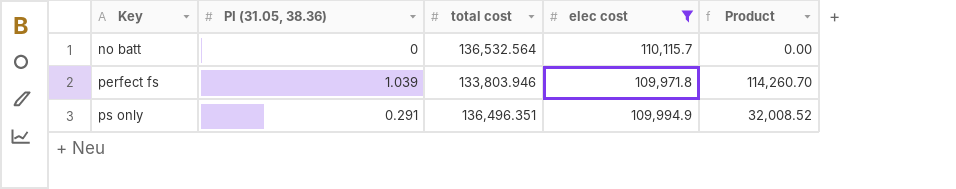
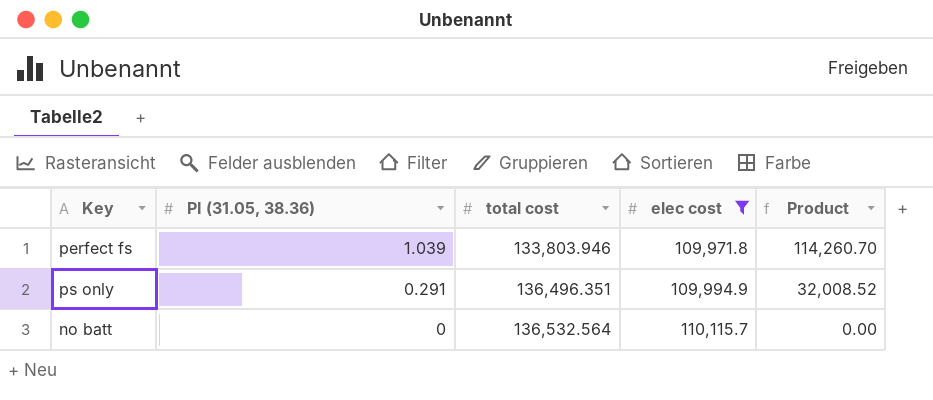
row order: Key ascending -> PI (31.05, 38.36) descending

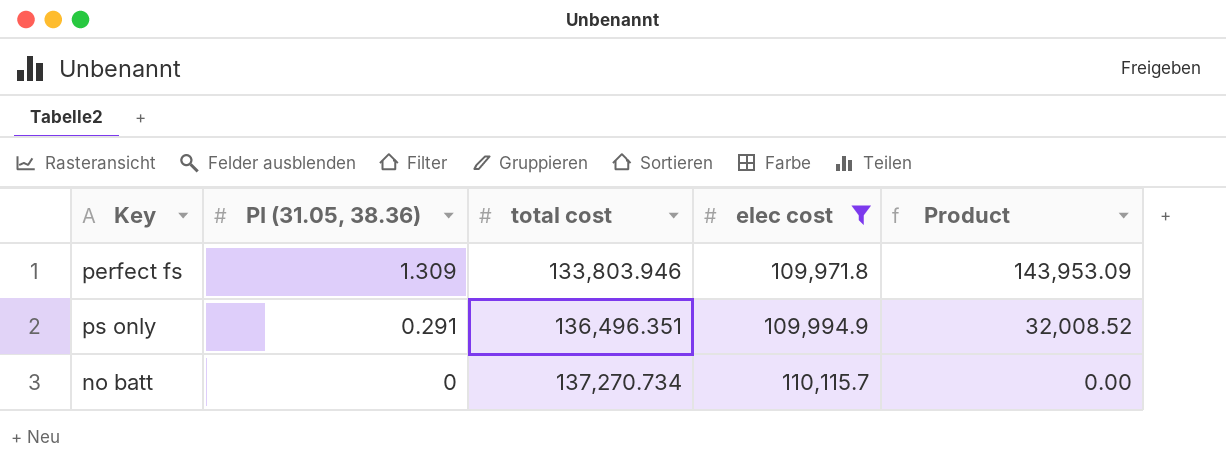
perfect fs | PI (31.05, 38.36): 1.039 -> 1.309
perfect fs | Product: 114,260.70 -> 143,953.09
no batt | total cost: 136,532.564 -> 137,270.734

